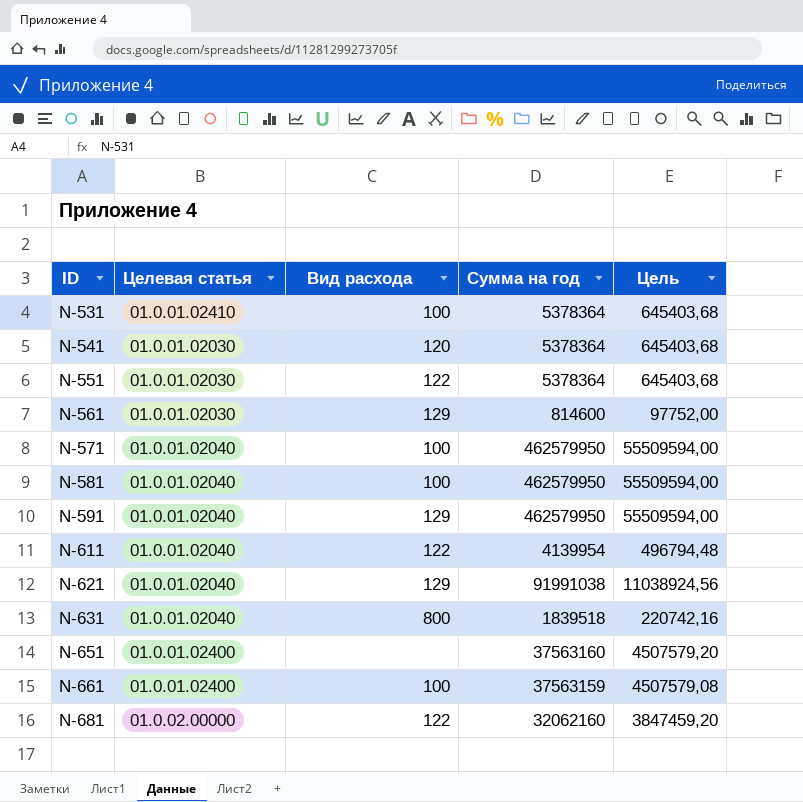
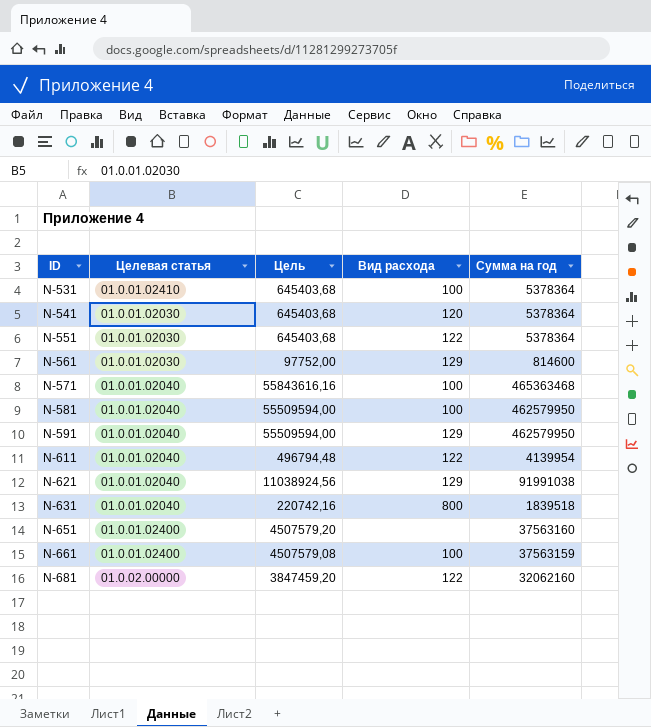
column Цель | position: 5 -> 3
N-571 | Цель: 55509594,00 -> 55843616,16
N-571 | Сумма на год: 462579950 -> 465363468

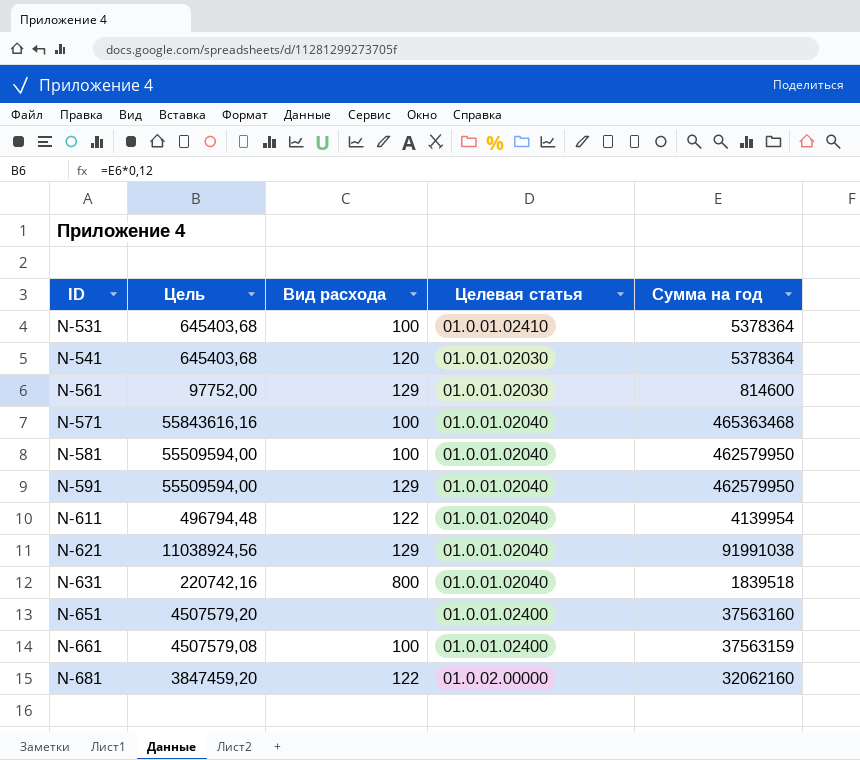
column Целевая статья | position: 2 -> 4
row N-551: 01.0.01.02030 | 645403,68 | 122 | 5378364 -> none

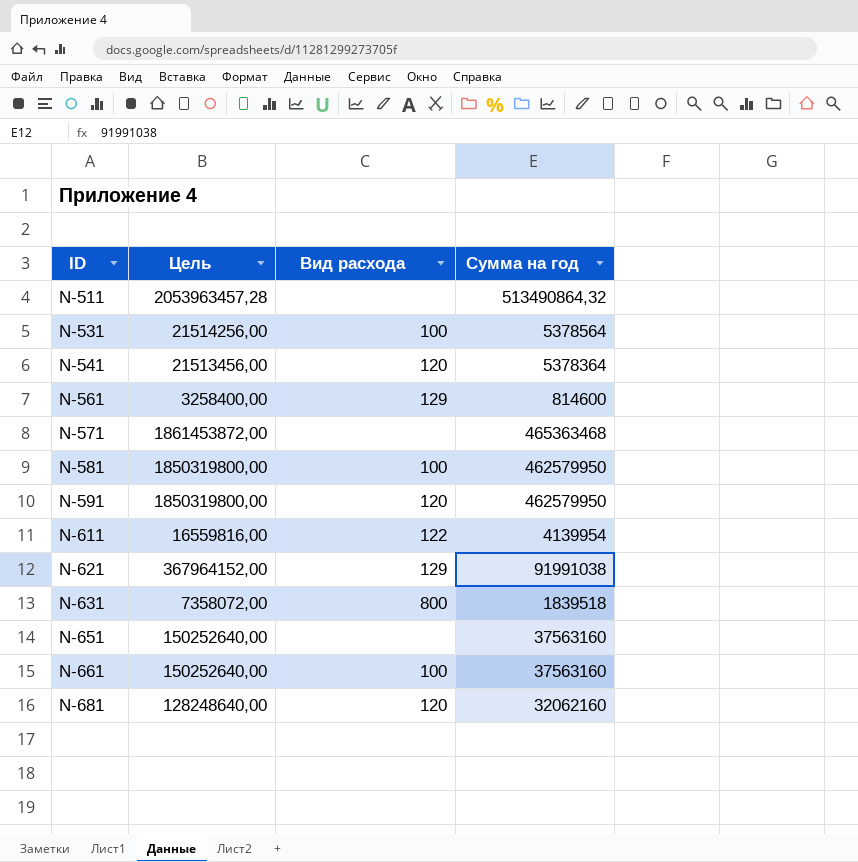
column Целевая статья | position: 4 -> none
column Цель | formula: [Сумма на год] * 0,12 -> [Сумма на год] * 4
row N-511: none -> 2053963457,28 | none | 513490864,32
N-531 | Сумма на год: 5378364 -> 5378564
N-571 | Вид расхода: 100 -> none
N-591 | Вид расхода: 129 -> 120
N-661 | Сумма на год: 37563159 -> 37563160
N-681 | Вид расхода: 122 -> 120

